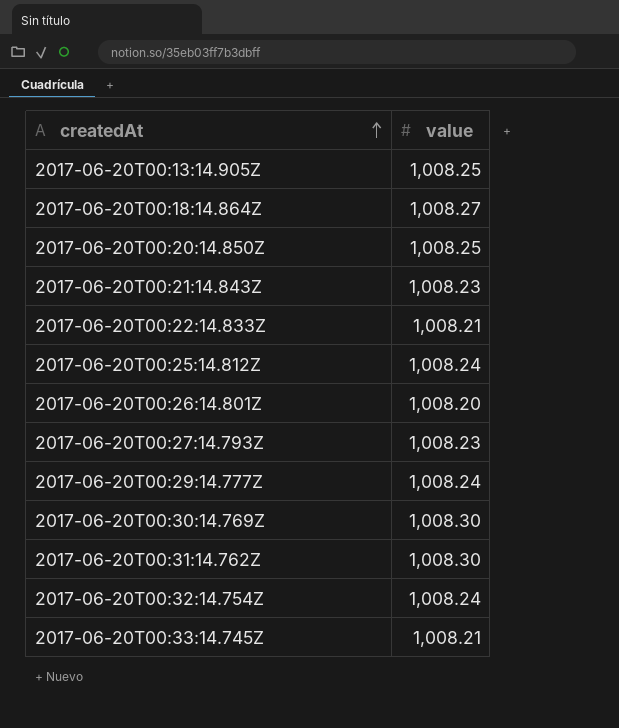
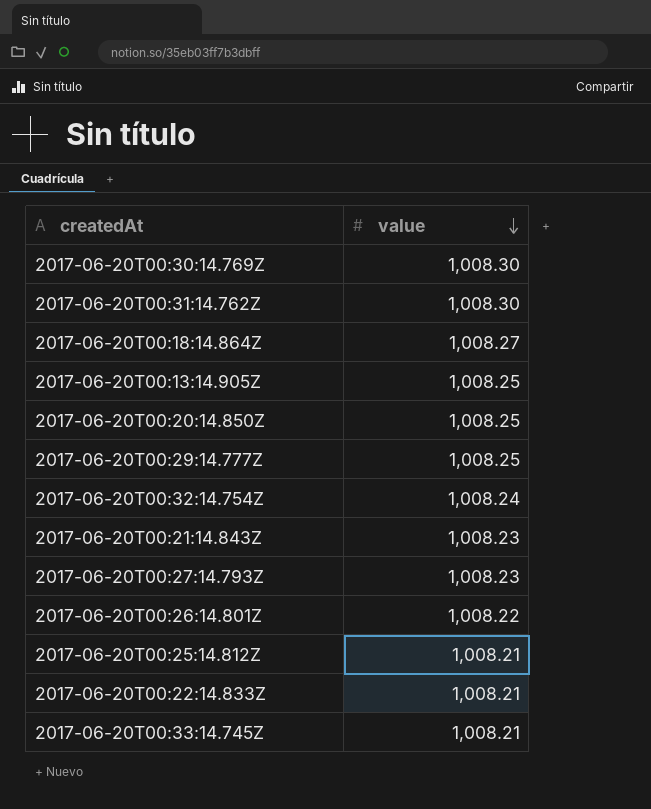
row order: createdAt ascending -> value descending
2017-06-20T00:29:14.777Z | value: 1,008.24 -> 1,008.25
2017-06-20T00:26:14.801Z | value: 1,008.20 -> 1,008.22
2017-06-20T00:25:14.812Z | value: 1,008.24 -> 1,008.21

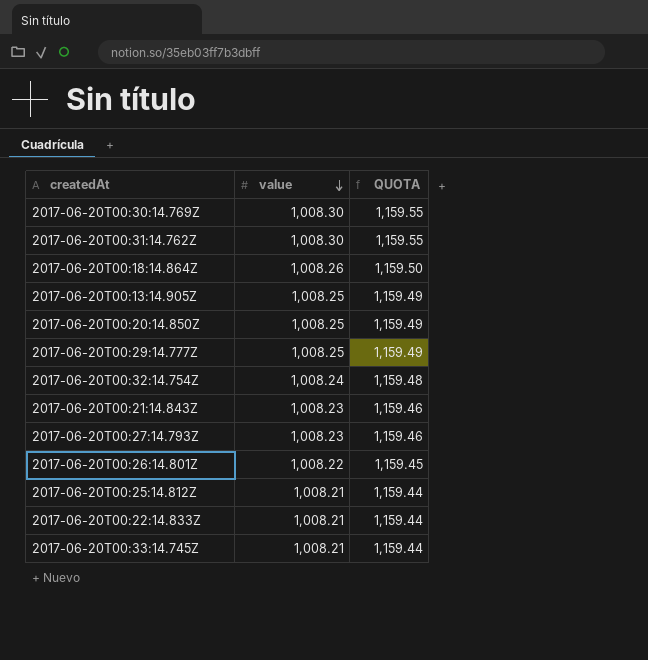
column QUOTA | formula: none -> [value] * 1.15
2017-06-20T00:18:14.864Z | value: 1,008.27 -> 1,008.26

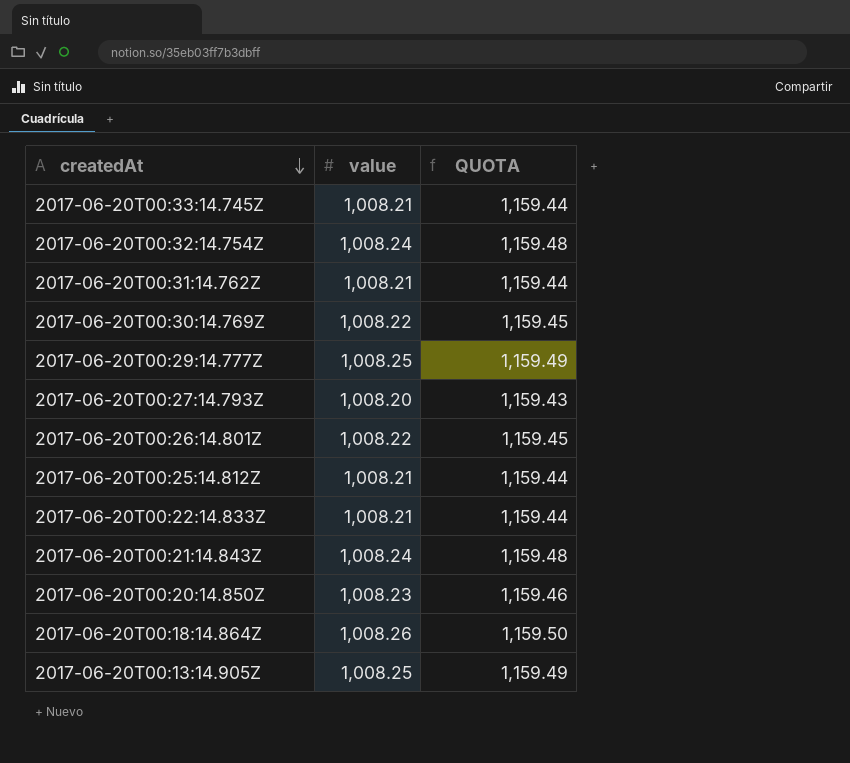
row order: value descending -> createdAt descending
2017-06-20T00:31:14.762Z | value: 1,008.30 -> 1,008.21
2017-06-20T00:31:14.762Z | QUOTA: 1,159.55 -> 1,159.44
2017-06-20T00:30:14.769Z | value: 1,008.30 -> 1,008.22
2017-06-20T00:30:14.769Z | QUOTA: 1,159.55 -> 1,159.45
2017-06-20T00:27:14.793Z | value: 1,008.23 -> 1,008.20
2017-06-20T00:27:14.793Z | QUOTA: 1,159.46 -> 1,159.43
2017-06-20T00:21:14.843Z | value: 1,008.23 -> 1,008.24
2017-06-20T00:21:14.843Z | QUOTA: 1,159.46 -> 1,159.48
2017-06-20T00:20:14.850Z | value: 1,008.25 -> 1,008.23
2017-06-20T00:20:14.850Z | QUOTA: 1,159.49 -> 1,159.46

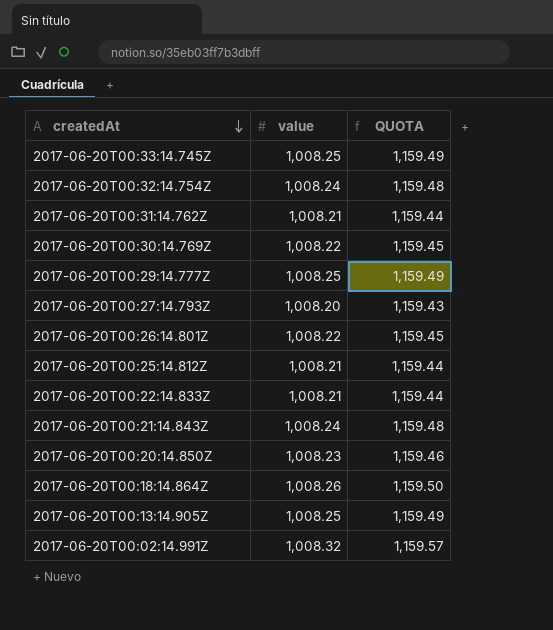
2017-06-20T00:33:14.745Z | value: 1,008.21 -> 1,008.25
2017-06-20T00:33:14.745Z | QUOTA: 1,159.44 -> 1,159.49
row 2017-06-20T00:02:14.991Z: none -> 1,008.32 | 1,159.57

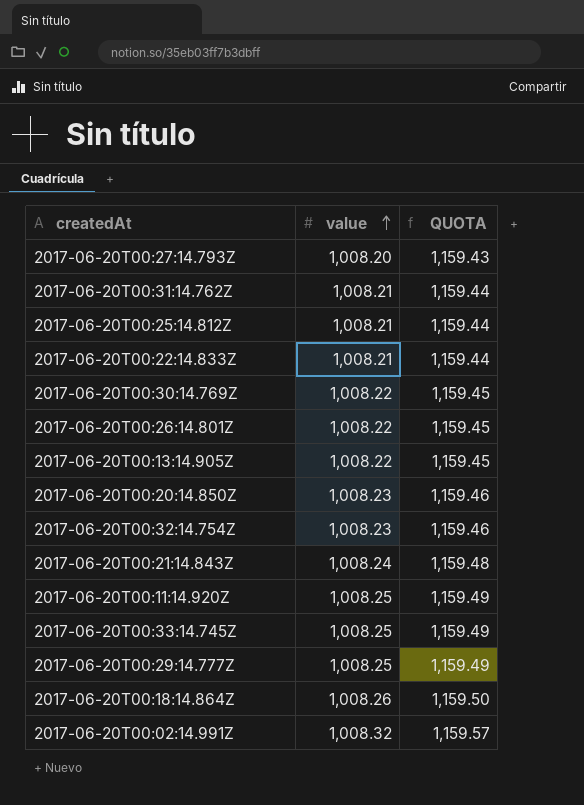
row order: createdAt descending -> value ascending
2017-06-20T00:13:14.905Z | value: 1,008.25 -> 1,008.22
2017-06-20T00:13:14.905Z | QUOTA: 1,159.49 -> 1,159.45
2017-06-20T00:32:14.754Z | value: 1,008.24 -> 1,008.23
2017-06-20T00:32:14.754Z | QUOTA: 1,159.48 -> 1,159.46
row 2017-06-20T00:11:14.920Z: none -> 1,008.25 | 1,159.49

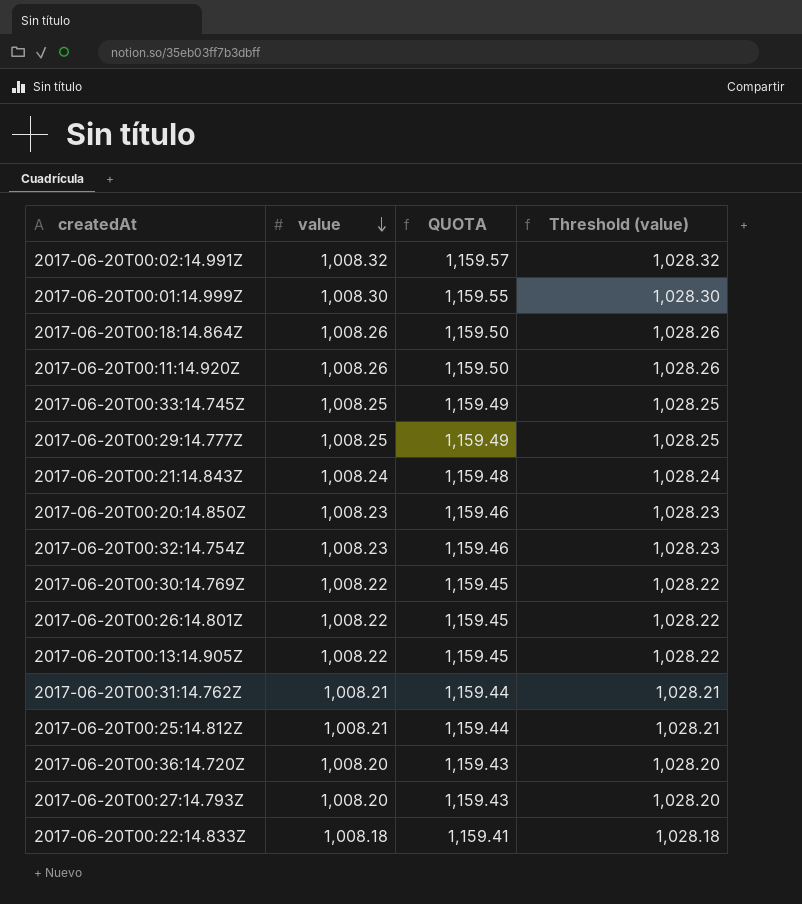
row order: value ascending -> value descending
column Threshold (value) | formula: none -> [value] + 20
row 2017-06-20T00:01:14.999Z: none -> 1,008.30 | 1,159.55 | 1,028.30
2017-06-20T00:11:14.920Z | value: 1,008.25 -> 1,008.26
2017-06-20T00:11:14.920Z | QUOTA: 1,159.49 -> 1,159.50
row 2017-06-20T00:36:14.720Z: none -> 1,008.20 | 1,159.43 | 1,028.20
2017-06-20T00:22:14.833Z | value: 1,008.21 -> 1,008.18
2017-06-20T00:22:14.833Z | QUOTA: 1,159.44 -> 1,159.41

